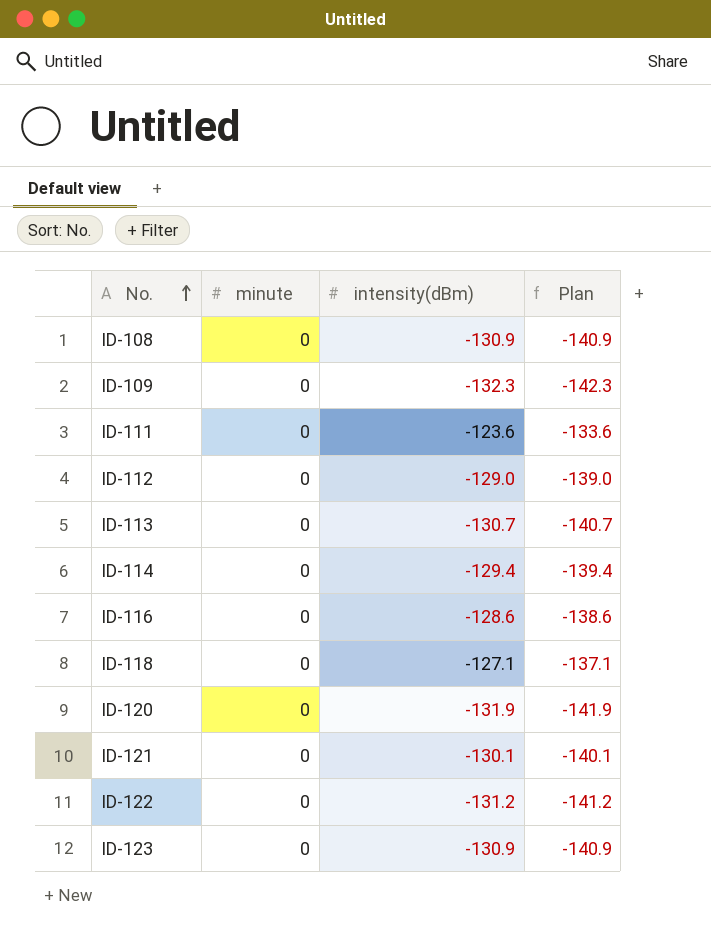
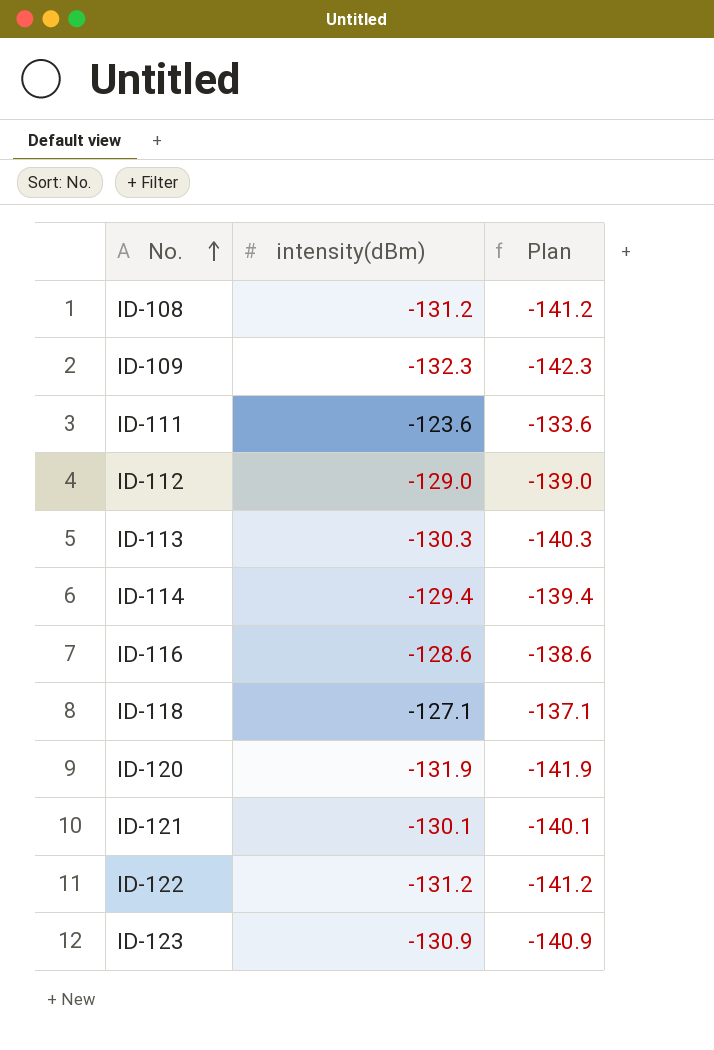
column minute | position: 2 -> none
ID-108 | intensity(dBm): -130.9 -> -131.2
ID-108 | Plan: -140.9 -> -141.2
ID-113 | intensity(dBm): -130.7 -> -130.3
ID-113 | Plan: -140.7 -> -140.3

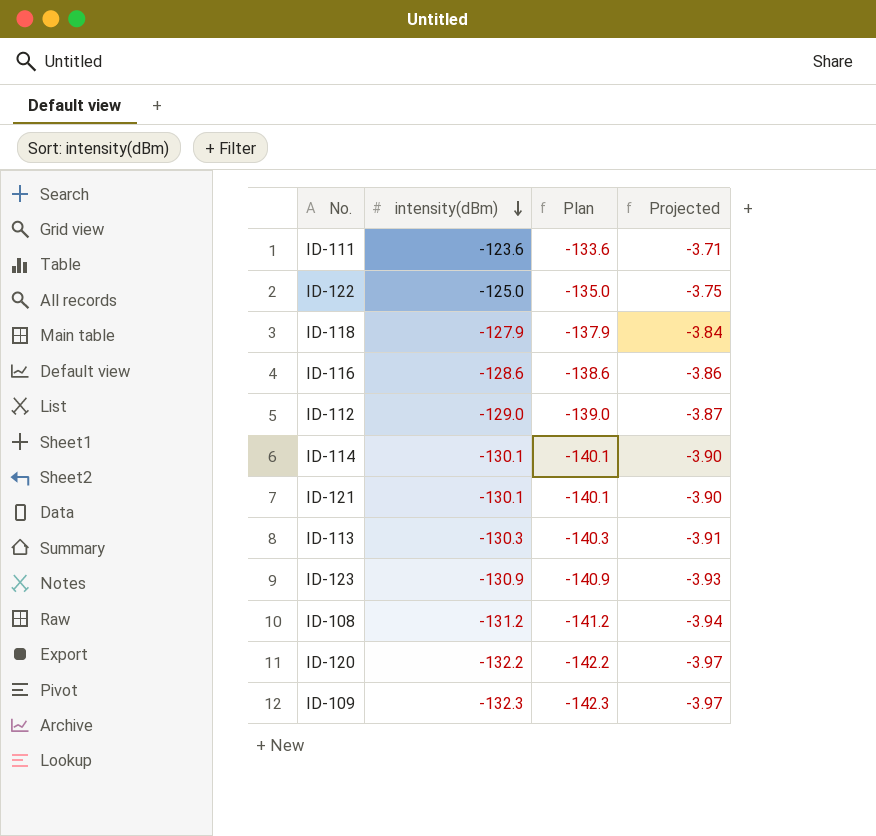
row order: No. ascending -> intensity(dBm) descending
column Projected | formula: none -> [intensity(dBm)] * 0.03
ID-122 | intensity(dBm): -131.2 -> -125.0
ID-122 | Plan: -141.2 -> -135.0
ID-118 | intensity(dBm): -127.1 -> -127.9
ID-118 | Plan: -137.1 -> -137.9
ID-114 | intensity(dBm): -129.4 -> -130.1
ID-114 | Plan: -139.4 -> -140.1
ID-120 | intensity(dBm): -131.9 -> -132.2
ID-120 | Plan: -141.9 -> -142.2

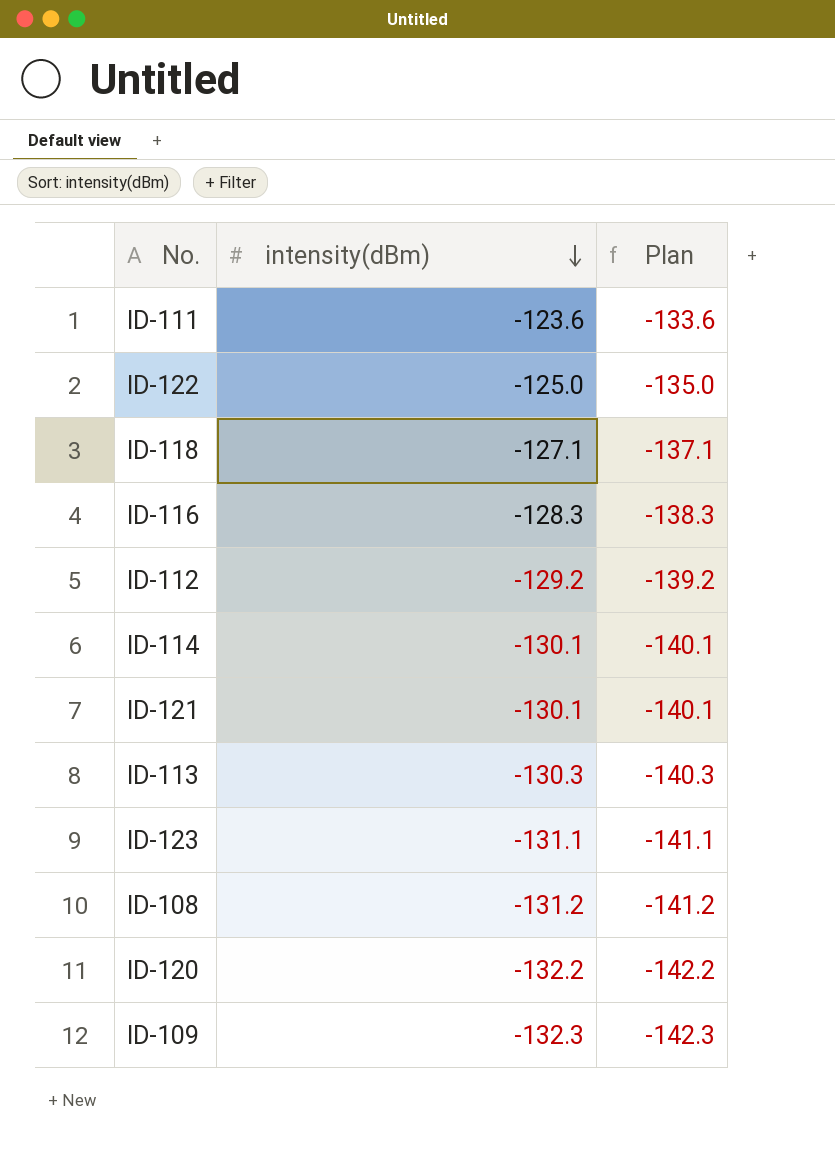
column Projected | formula: [intensity(dBm)] * 0.03 -> none
ID-118 | intensity(dBm): -127.9 -> -127.1
ID-118 | Plan: -137.9 -> -137.1
ID-116 | intensity(dBm): -128.6 -> -128.3
ID-116 | Plan: -138.6 -> -138.3
ID-112 | intensity(dBm): -129.0 -> -129.2
ID-112 | Plan: -139.0 -> -139.2
ID-123 | intensity(dBm): -130.9 -> -131.1
ID-123 | Plan: -140.9 -> -141.1

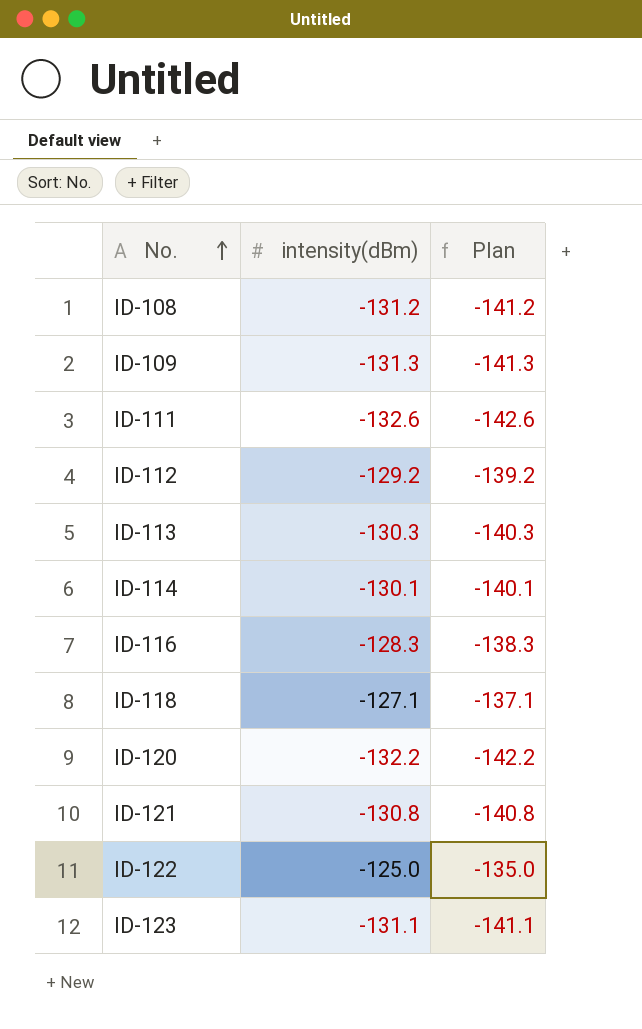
row order: intensity(dBm) descending -> No. ascending
ID-109 | intensity(dBm): -132.3 -> -131.3
ID-109 | Plan: -142.3 -> -141.3
ID-111 | intensity(dBm): -123.6 -> -132.6
ID-111 | Plan: -133.6 -> -142.6
ID-121 | intensity(dBm): -130.1 -> -130.8
ID-121 | Plan: -140.1 -> -140.8

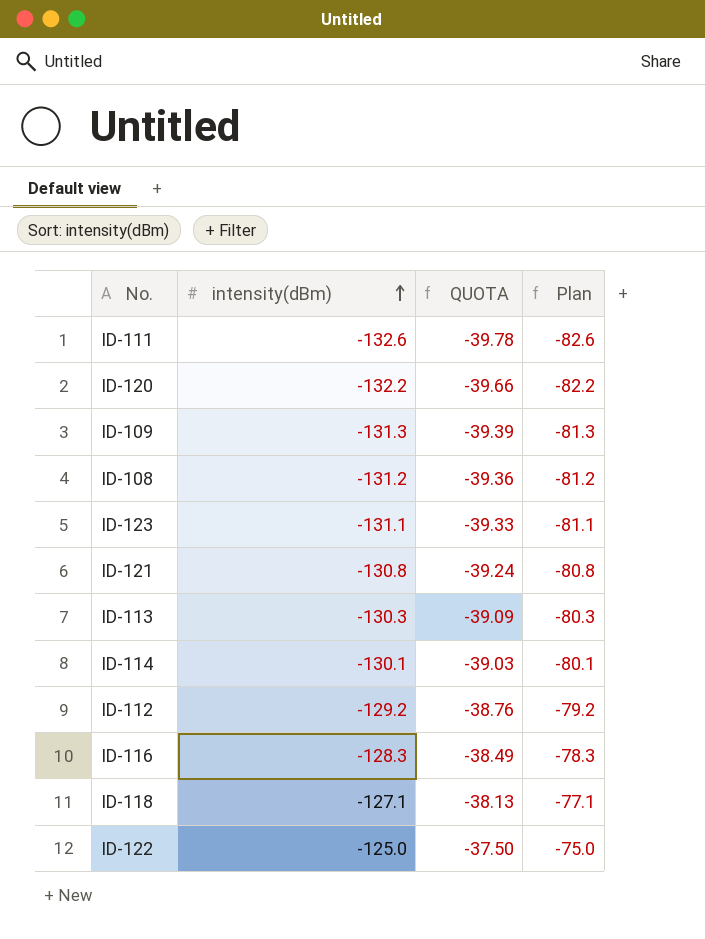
row order: No. ascending -> intensity(dBm) ascending
column QUOTA | formula: none -> [intensity(dBm)] * 0.3
column Plan | formula: [intensity(dBm)] - 10 -> [intensity(dBm)] + 50

